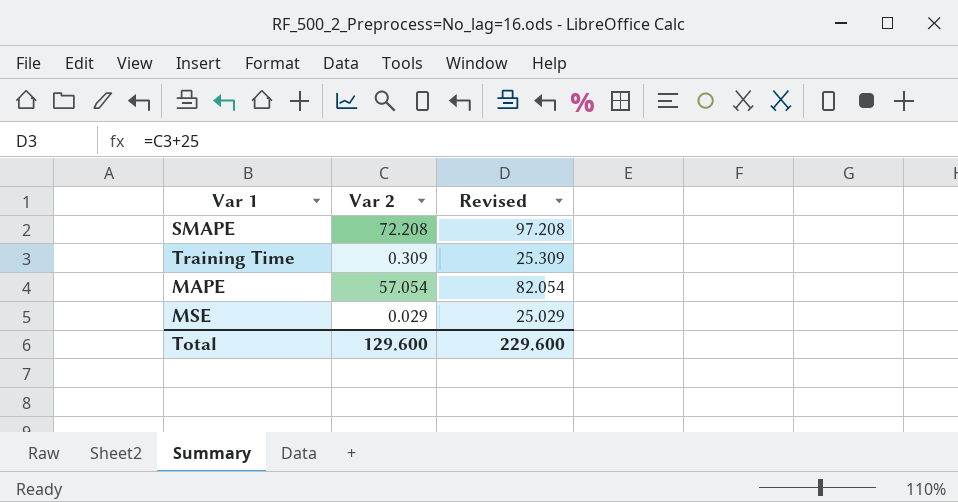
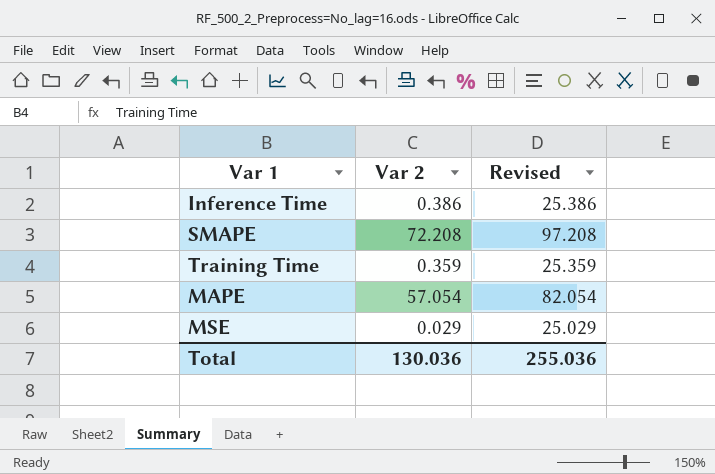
row Inference Time: none -> 0.386 | 25.386
Training Time | Var 2: 0.309 -> 0.359
Training Time | Revised: 25.309 -> 25.359
Total | Var 2: 129.600 -> 130.036
Total | Revised: 229.600 -> 255.036

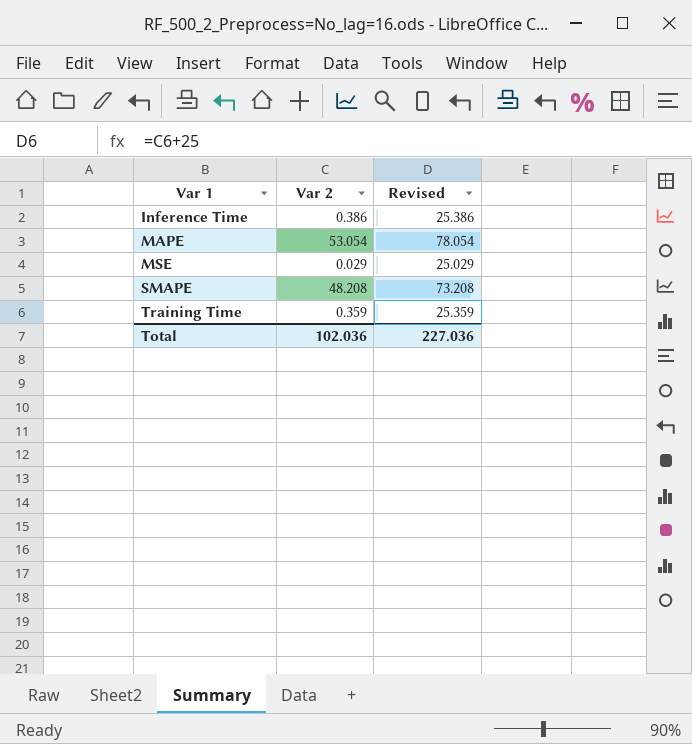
row order: none -> Var 1 ascending
MAPE | Var 2: 57.054 -> 53.054
MAPE | Revised: 82.054 -> 78.054
SMAPE | Var 2: 72.208 -> 48.208
SMAPE | Revised: 97.208 -> 73.208
Total | Var 2: 130.036 -> 102.036
Total | Revised: 255.036 -> 227.036

